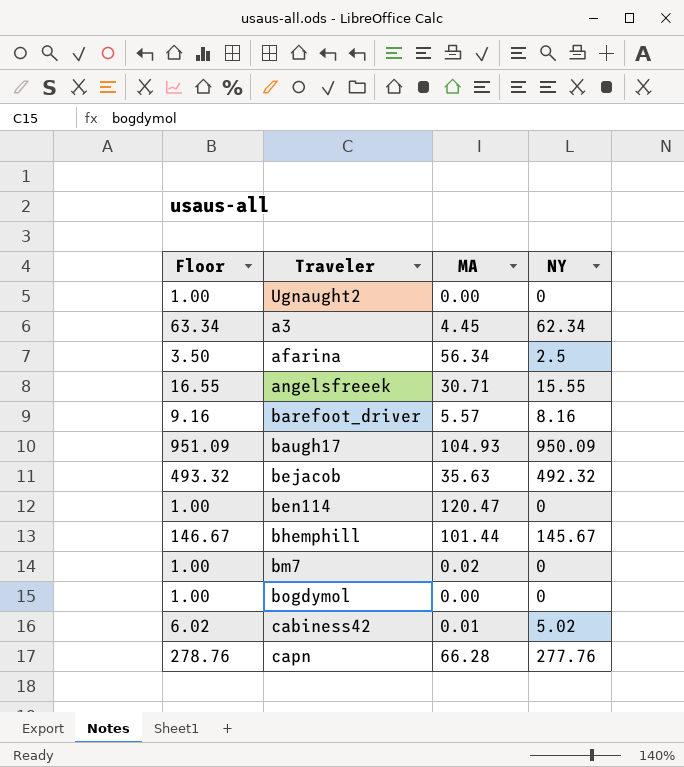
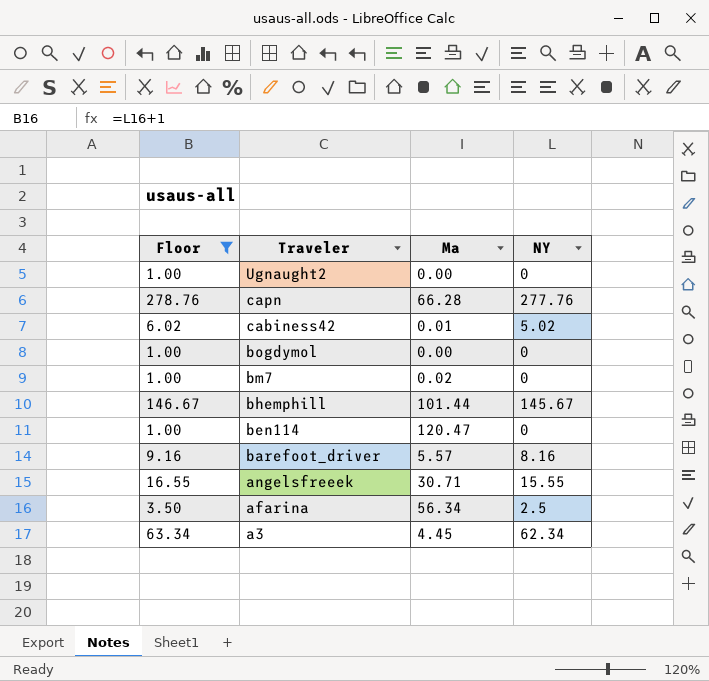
filter: none -> Floor <= 278.76
row order: none -> Traveler descending
column name: MA -> Ma

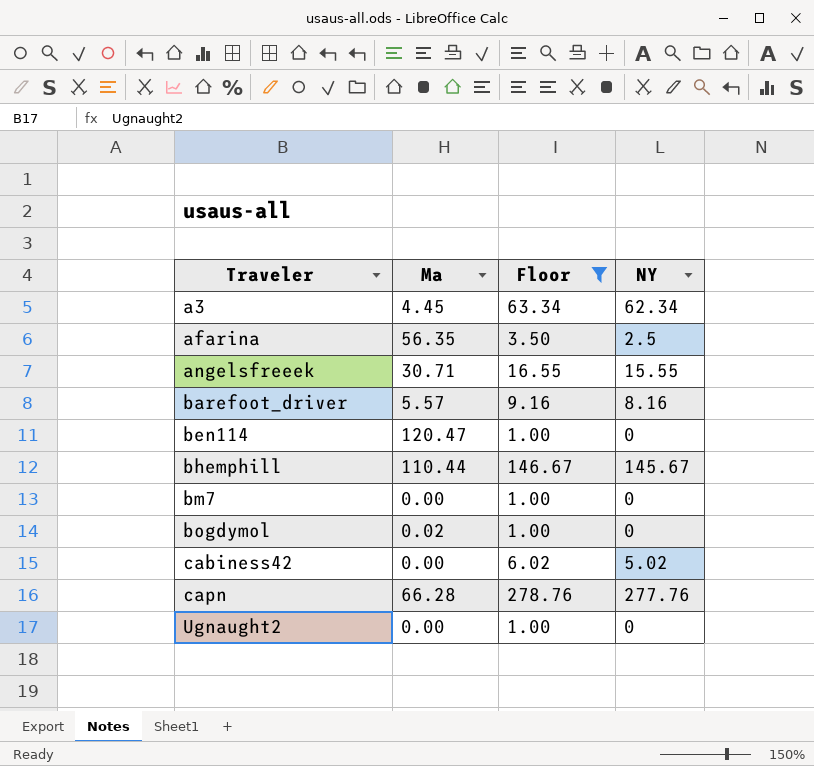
row order: Traveler descending -> Traveler ascending
column Floor | position: 1 -> 3
afarina | Ma: 56.34 -> 56.35
bhemphill | Ma: 101.44 -> 110.44
bm7 | Ma: 0.02 -> 0.00
bogdymol | Ma: 0.00 -> 0.02
cabiness42 | Ma: 0.01 -> 0.00

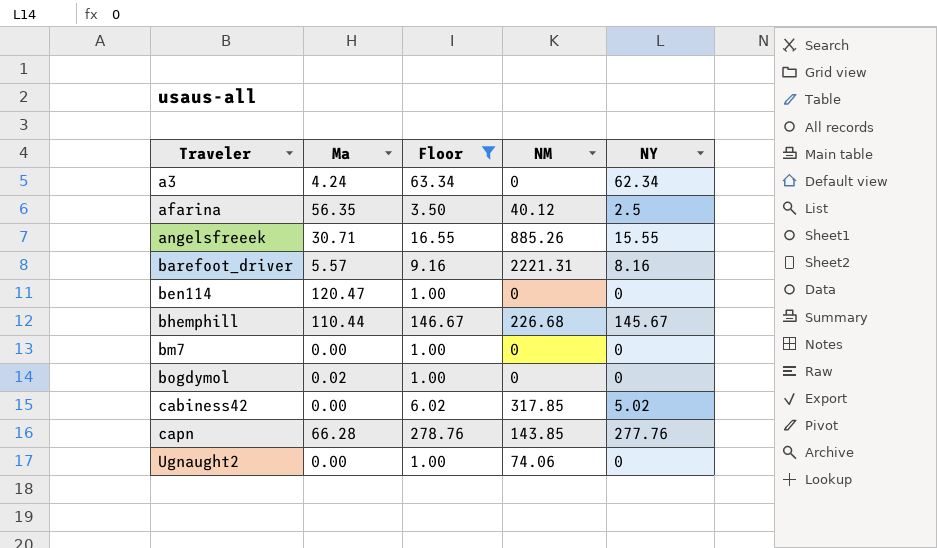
column NM | position: none -> 4
a3 | Ma: 4.45 -> 4.24

